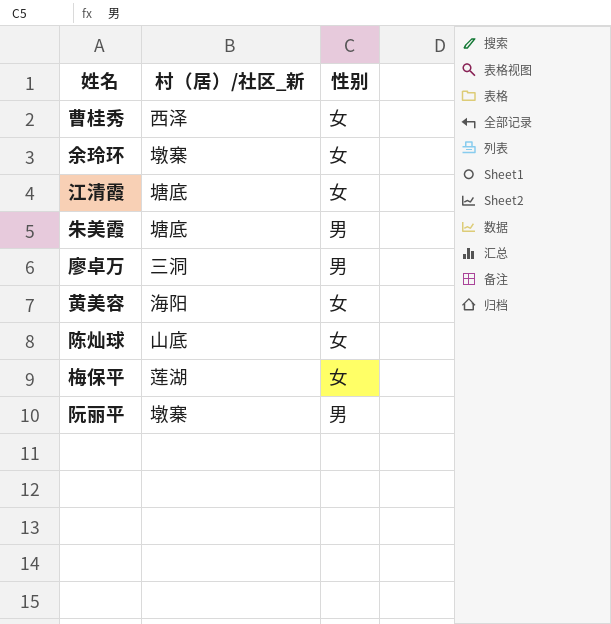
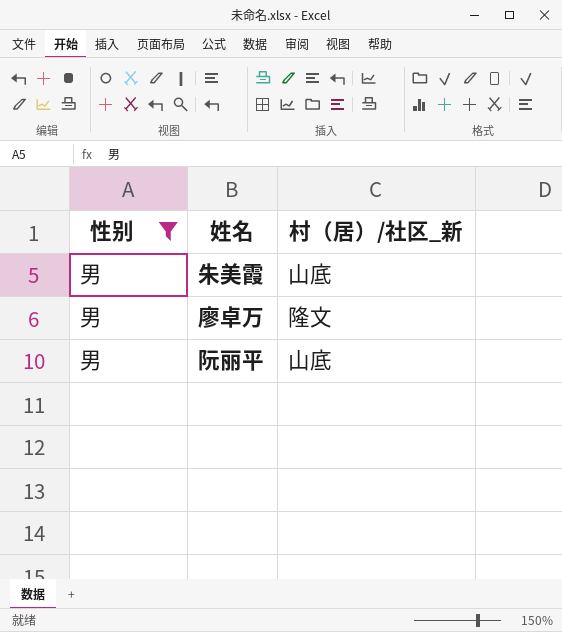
filter: none -> 性别 = 男
column 性别 | position: 3 -> 1
朱美霞 | 村（居）/社区_新: 塘底 -> 山底
廖卓万 | 村（居）/社区_新: 三洞 -> 隆文
阮丽平 | 村（居）/社区_新: 墩寨 -> 山底

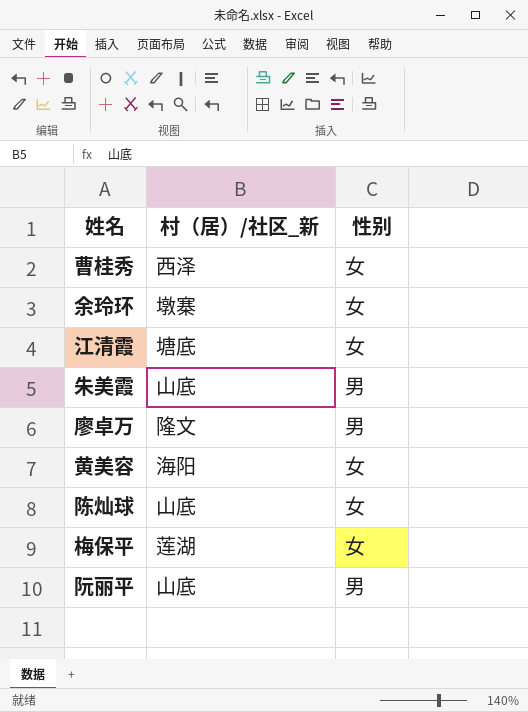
filter: 性别 = 男 -> none
column 性别 | position: 1 -> 3

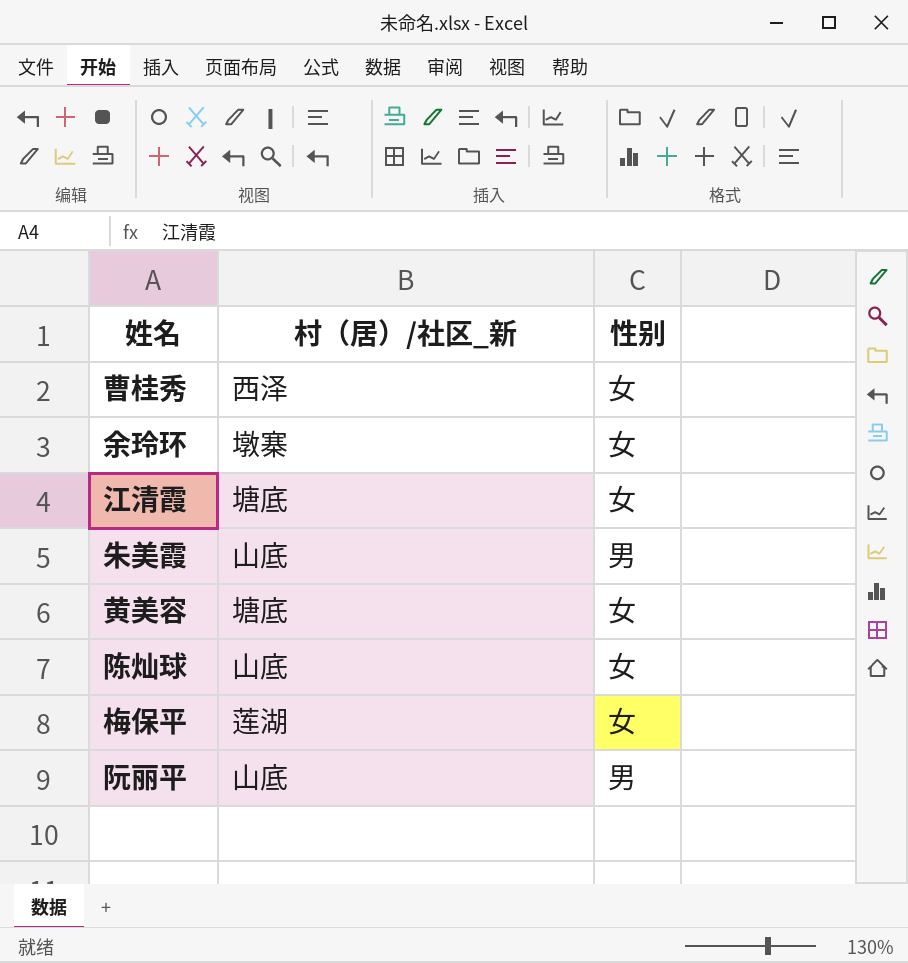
row 廖卓万: 隆文 | 男 -> none
黄美容 | 村（居）/社区_新: 海阳 -> 塘底

